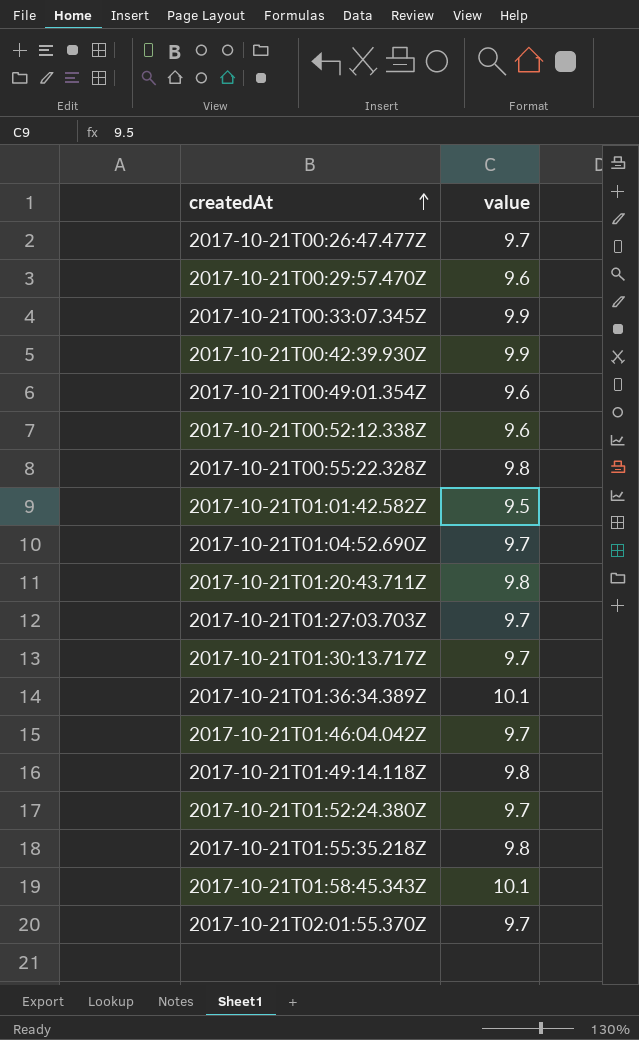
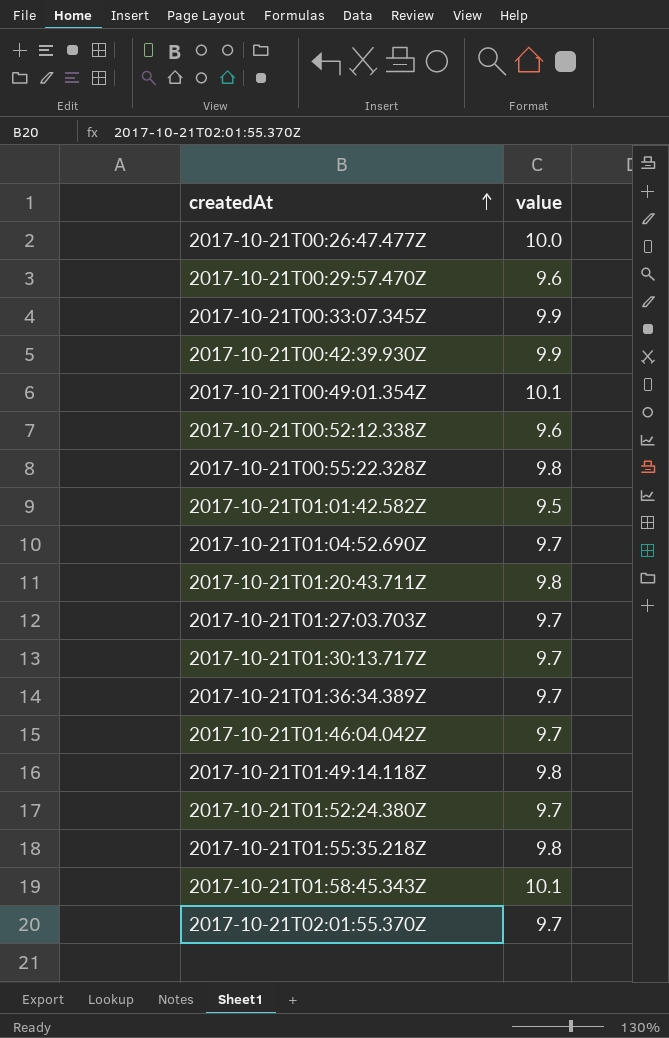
2017-10-21T00:26:47.477Z | value: 9.7 -> 10.0
2017-10-21T00:49:01.354Z | value: 9.6 -> 10.1
2017-10-21T01:36:34.389Z | value: 10.1 -> 9.7

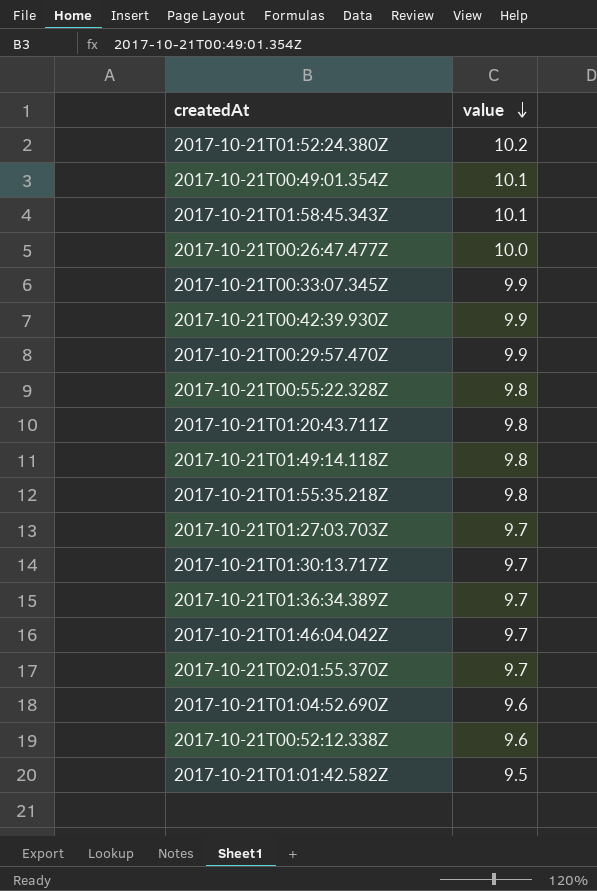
row order: createdAt ascending -> value descending
2017-10-21T01:52:24.380Z | value: 9.7 -> 10.2
2017-10-21T00:29:57.470Z | value: 9.6 -> 9.9
2017-10-21T01:04:52.690Z | value: 9.7 -> 9.6

